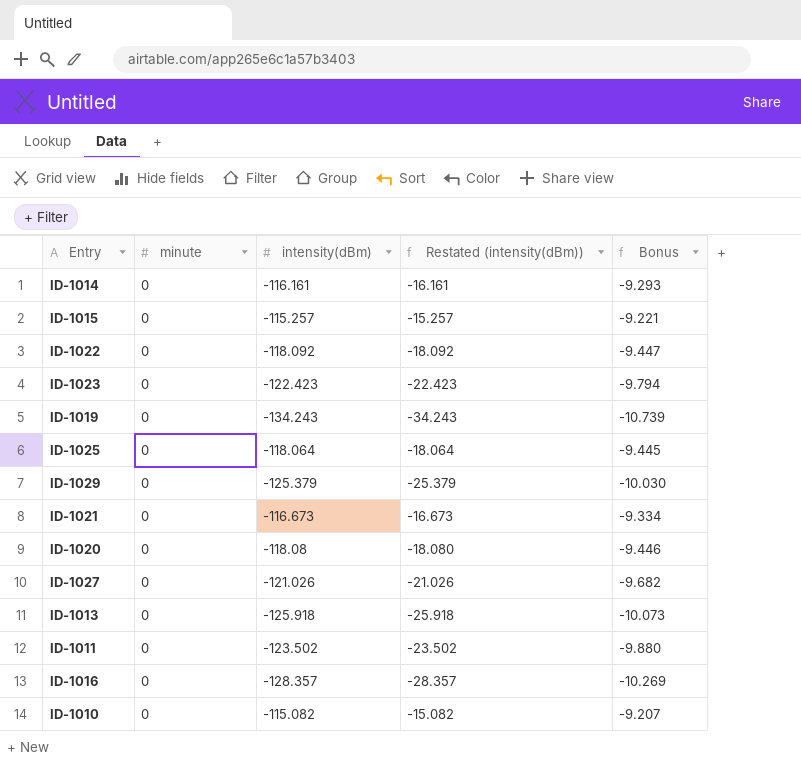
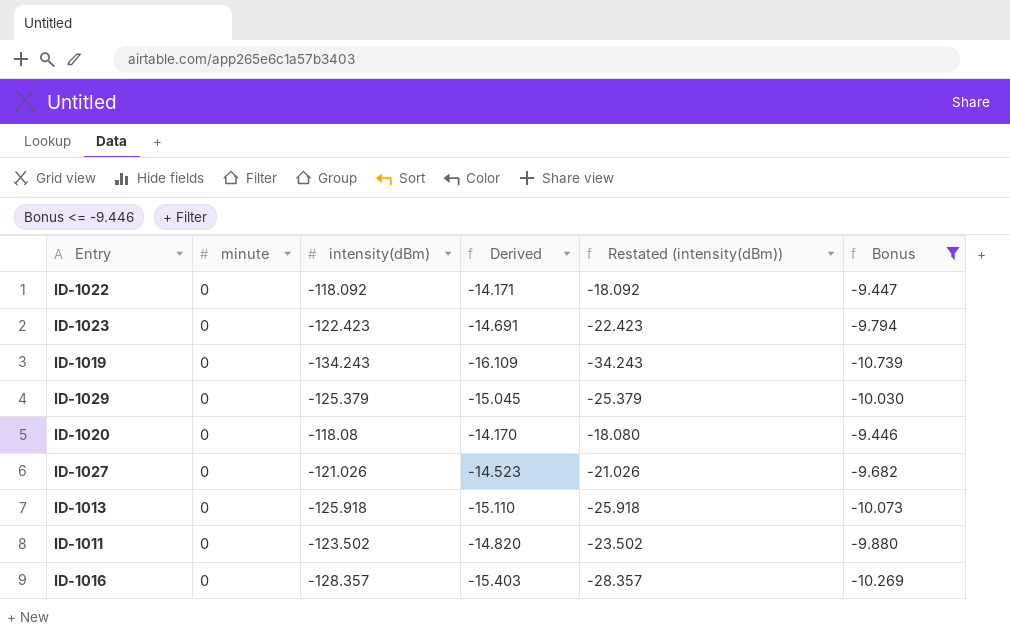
filter: none -> Bonus <= -9.446
column Derived | formula: none -> [intensity(dBm)] * 0.12

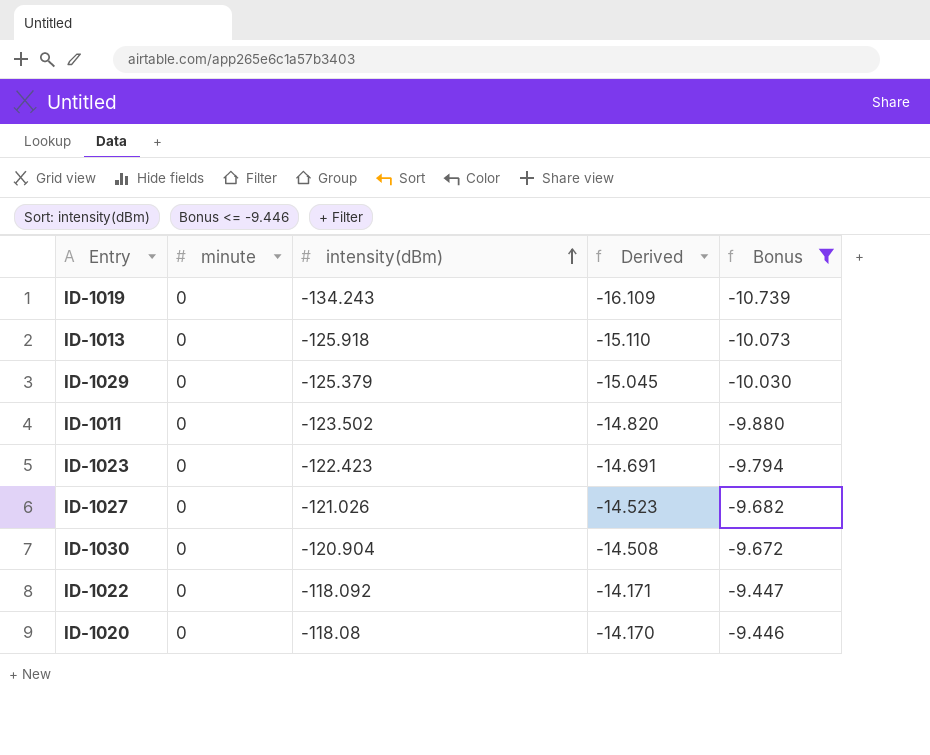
row order: none -> intensity(dBm) ascending
column Restated (intensity(dBm)) | formula: [intensity(dBm)] + 100 -> none
row ID-1016: 0 | -128.357 | -15.403 | -28.357 | -10.269 -> none
row ID-1030: none -> 0 | -120.904 | -14.508 | -9.672

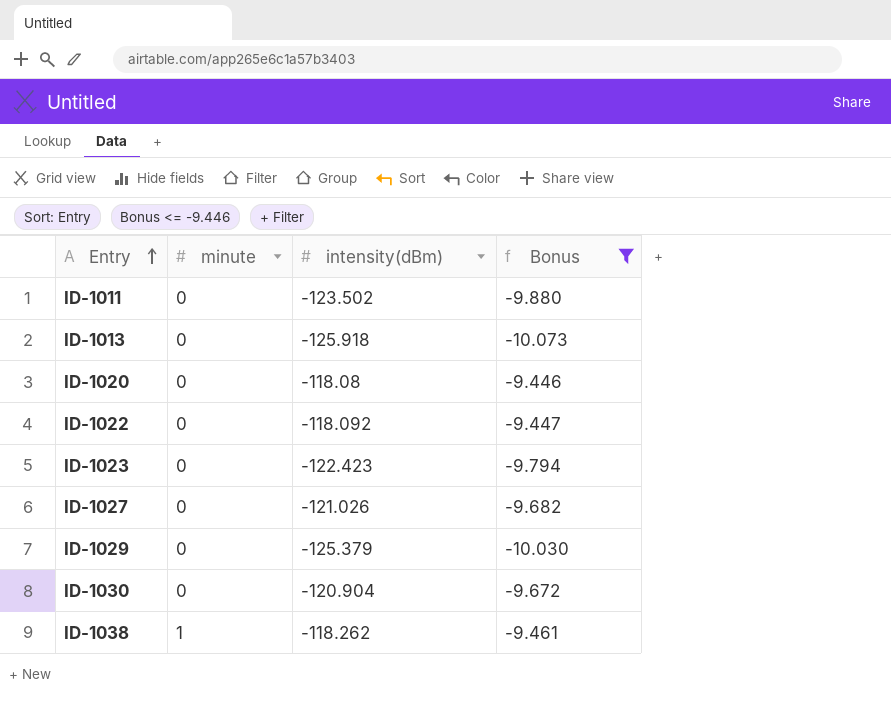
row order: intensity(dBm) ascending -> Entry ascending
column Derived | formula: [intensity(dBm)] * 0.12 -> none
row ID-1019: 0 | -134.243 | -16.109 | -10.739 -> none
row ID-1038: none -> 1 | -118.262 | -9.461

